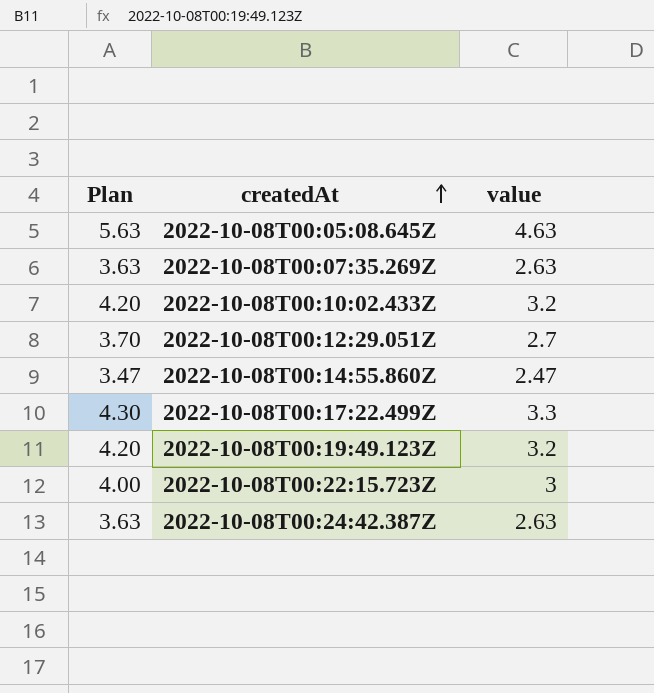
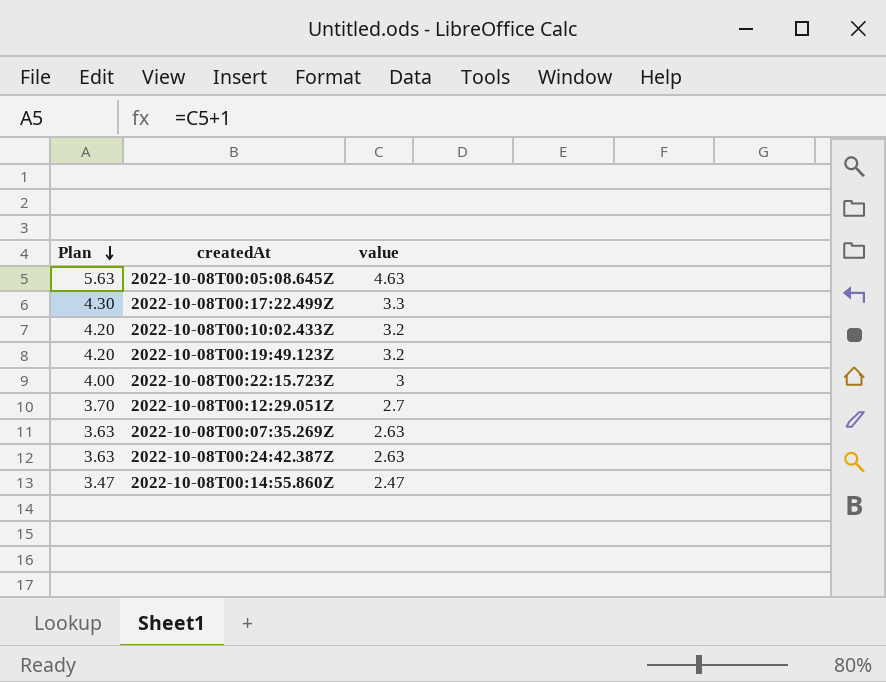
row order: createdAt ascending -> Plan descending

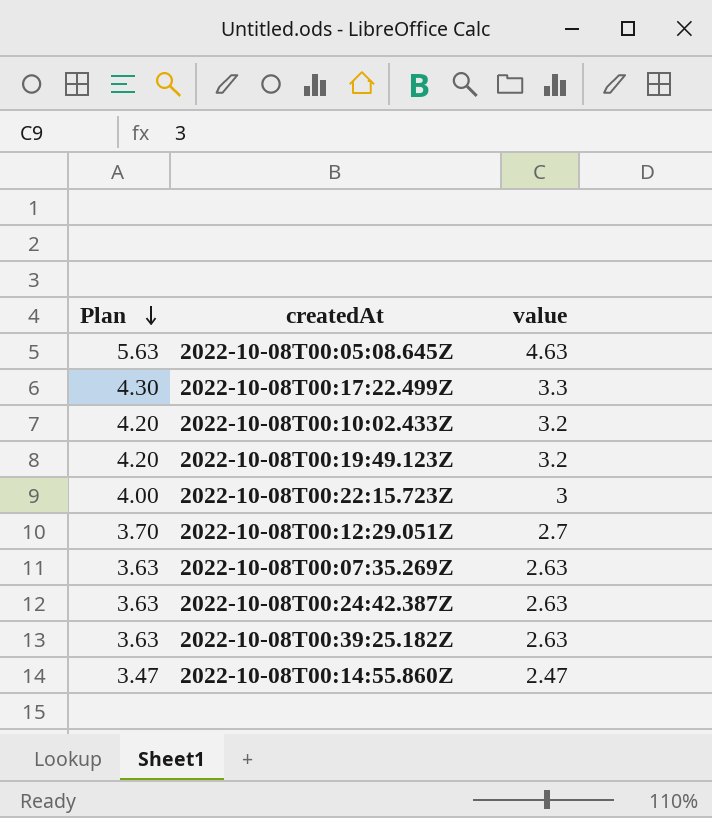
row 2022-10-08T00:39:25.182Z: none -> 3.63 | 2.63

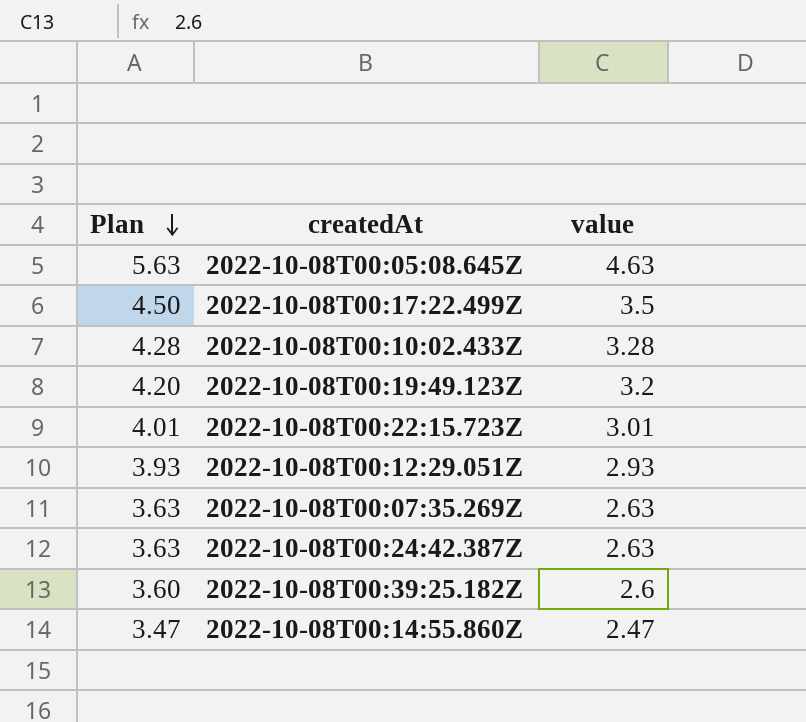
2022-10-08T00:17:22.499Z | Plan: 4.30 -> 4.50
2022-10-08T00:17:22.499Z | value: 3.3 -> 3.5
2022-10-08T00:10:02.433Z | Plan: 4.20 -> 4.28
2022-10-08T00:10:02.433Z | value: 3.2 -> 3.28
2022-10-08T00:22:15.723Z | Plan: 4.00 -> 4.01
2022-10-08T00:22:15.723Z | value: 3 -> 3.01
2022-10-08T00:12:29.051Z | Plan: 3.70 -> 3.93
2022-10-08T00:12:29.051Z | value: 2.7 -> 2.93
2022-10-08T00:39:25.182Z | Plan: 3.63 -> 3.60
2022-10-08T00:39:25.182Z | value: 2.63 -> 2.6

